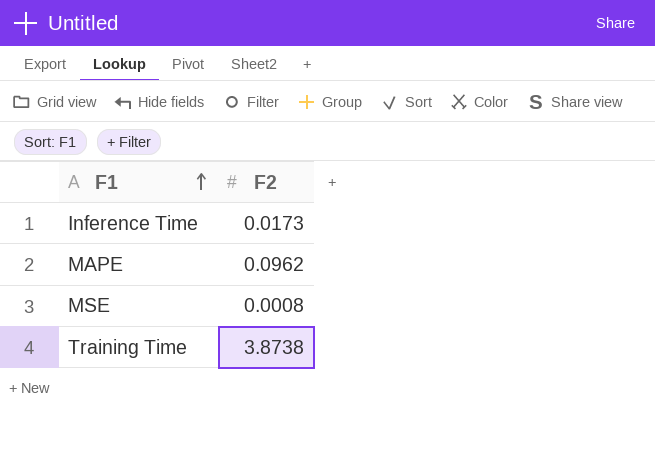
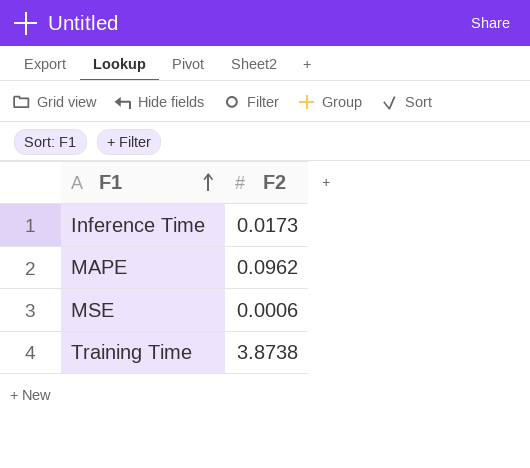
MSE | F2: 0.0008 -> 0.0006

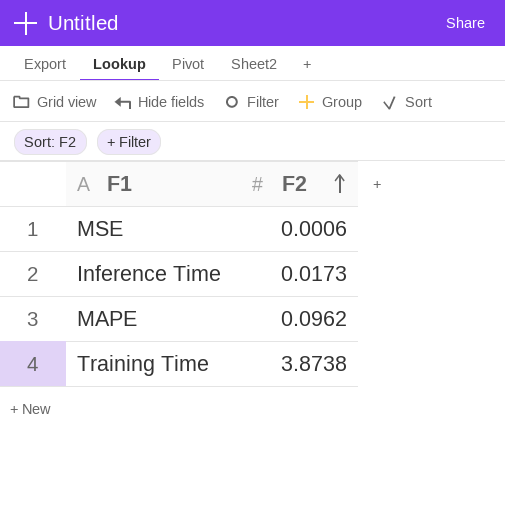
row order: F1 ascending -> F2 ascending

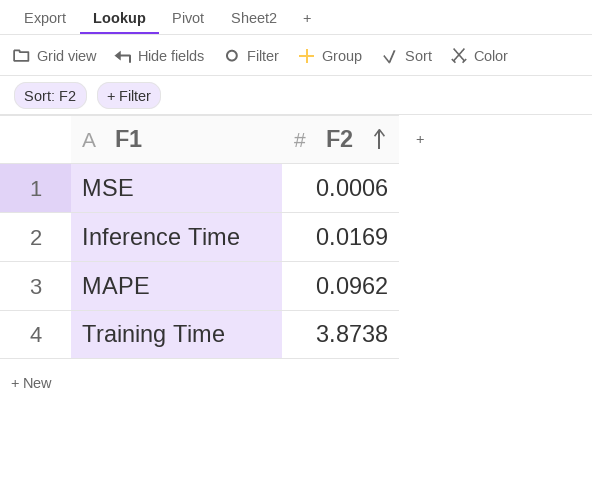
Inference Time | F2: 0.0173 -> 0.0169

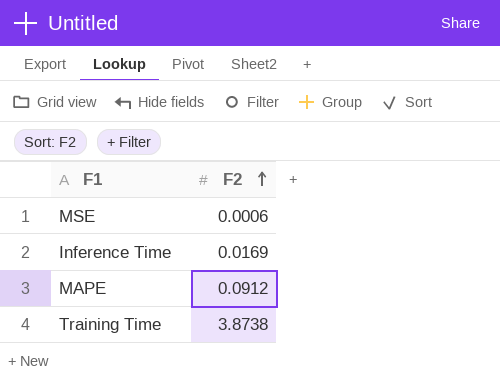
MAPE | F2: 0.0962 -> 0.0912

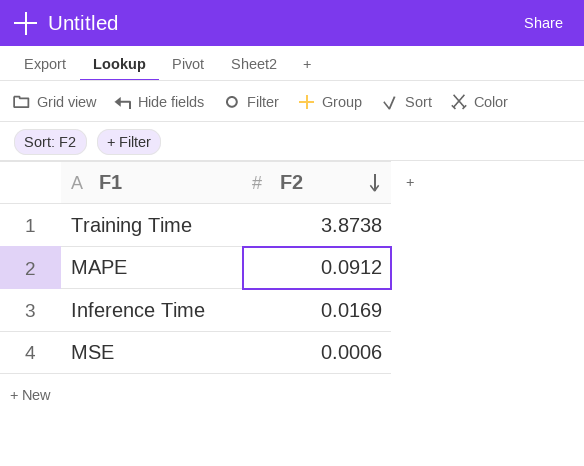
row order: F2 ascending -> F2 descending

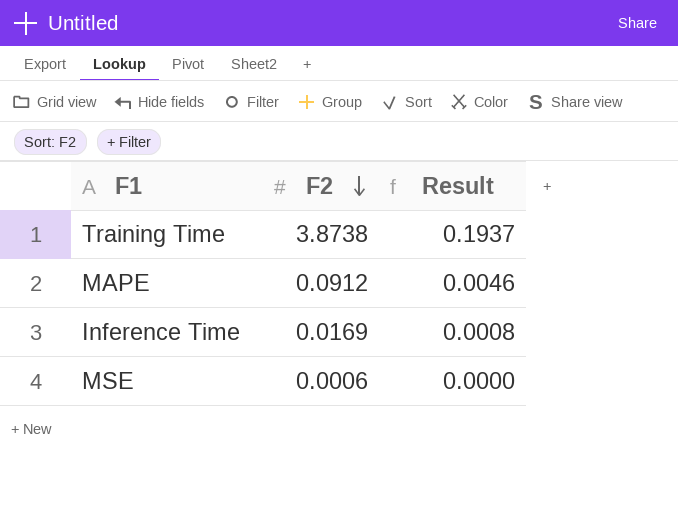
column Result | formula: none -> [F2] * 0.05

